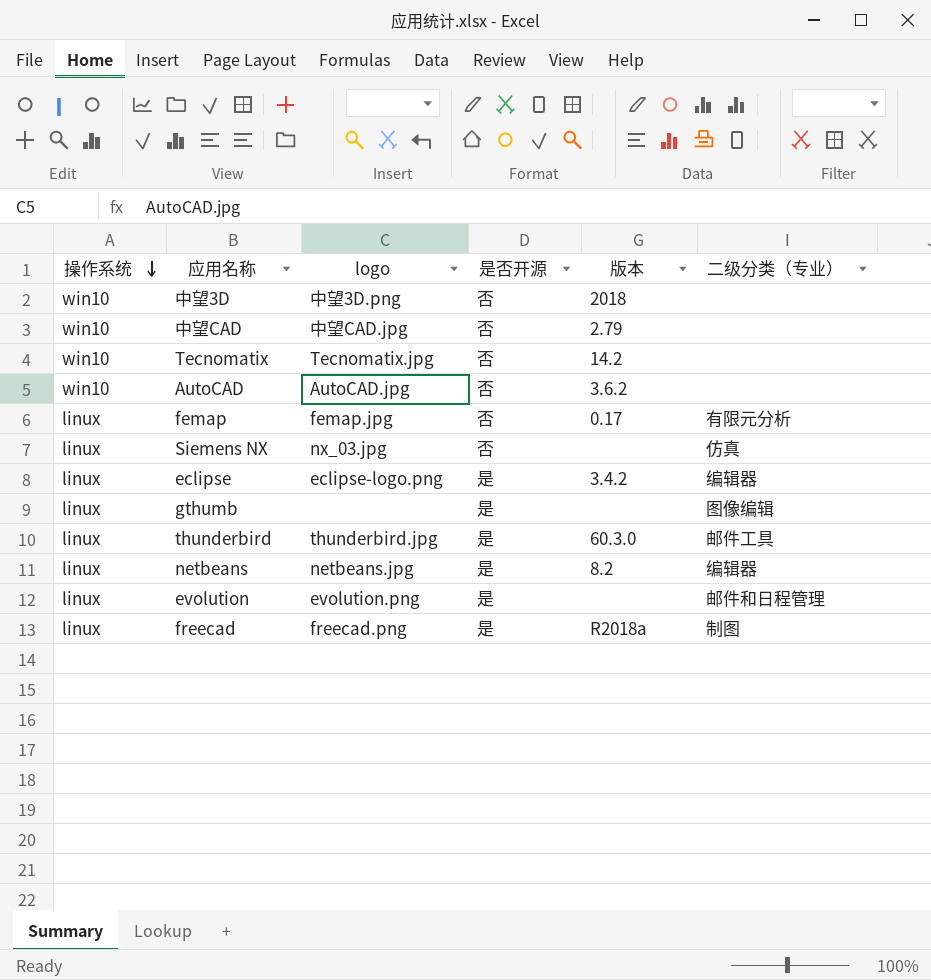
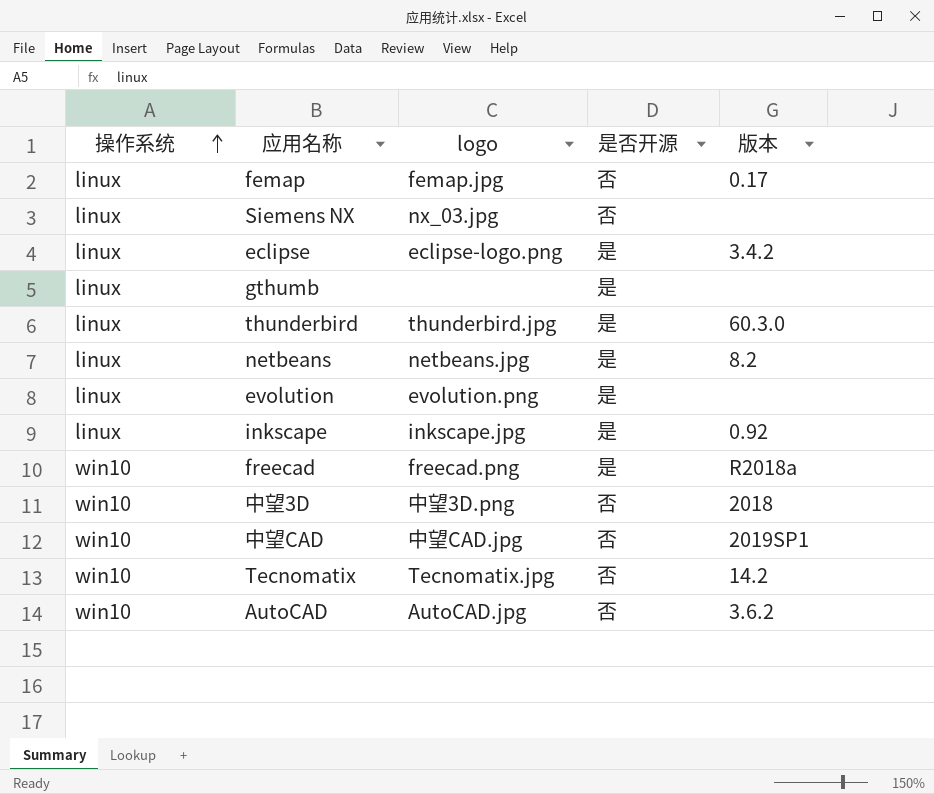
row order: 操作系统 descending -> 操作系统 ascending
column 二级分类（专业） | position: 6 -> none
row inkscape: none -> linux | inkscape.jpg | 是 | 0.92
freecad | 操作系统: linux -> win10
中望CAD | 版本: 2.79 -> 2019SP1

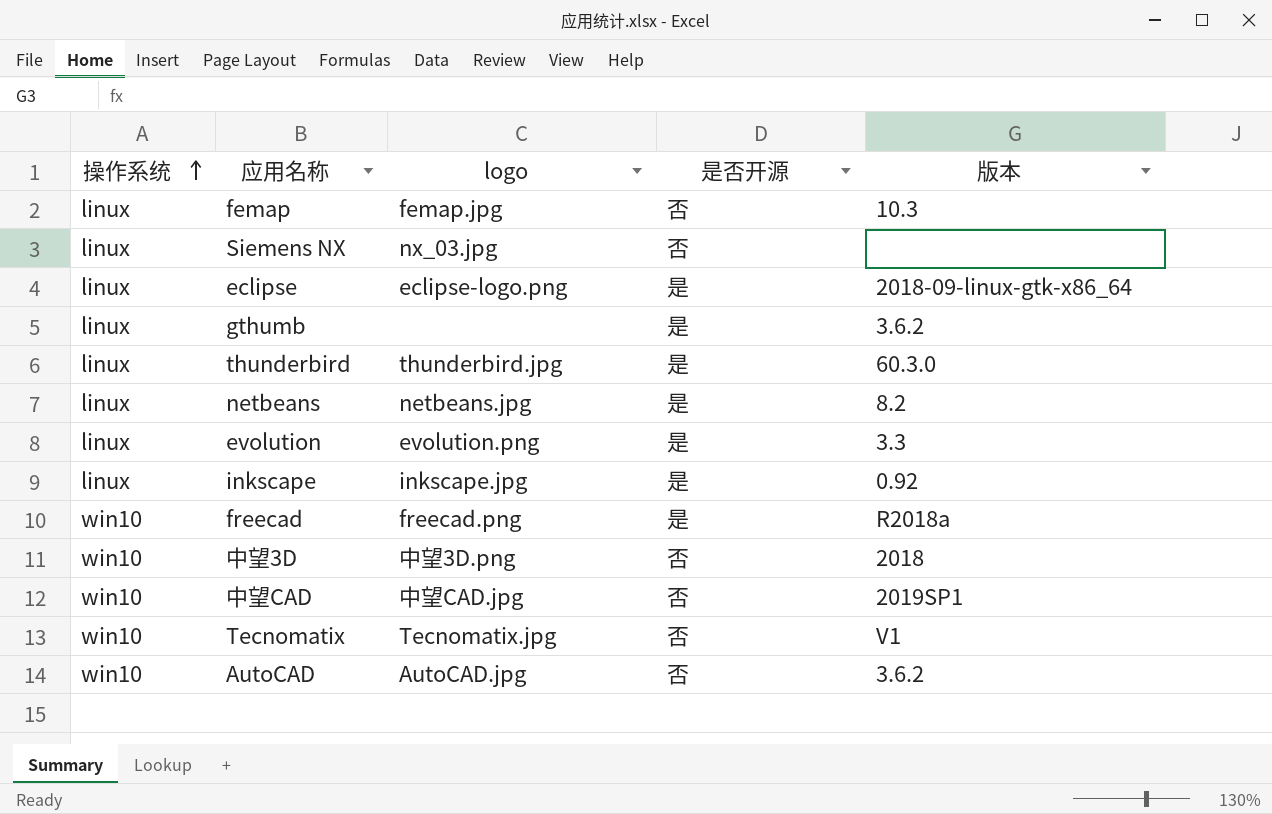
femap | 版本: 0.17 -> 10.3
eclipse | 版本: 3.4.2 -> 2018-09-linux-gtk-x86_64
gthumb | 版本: none -> 3.6.2
evolution | 版本: none -> 3.3
Tecnomatix | 版本: 14.2 -> V1

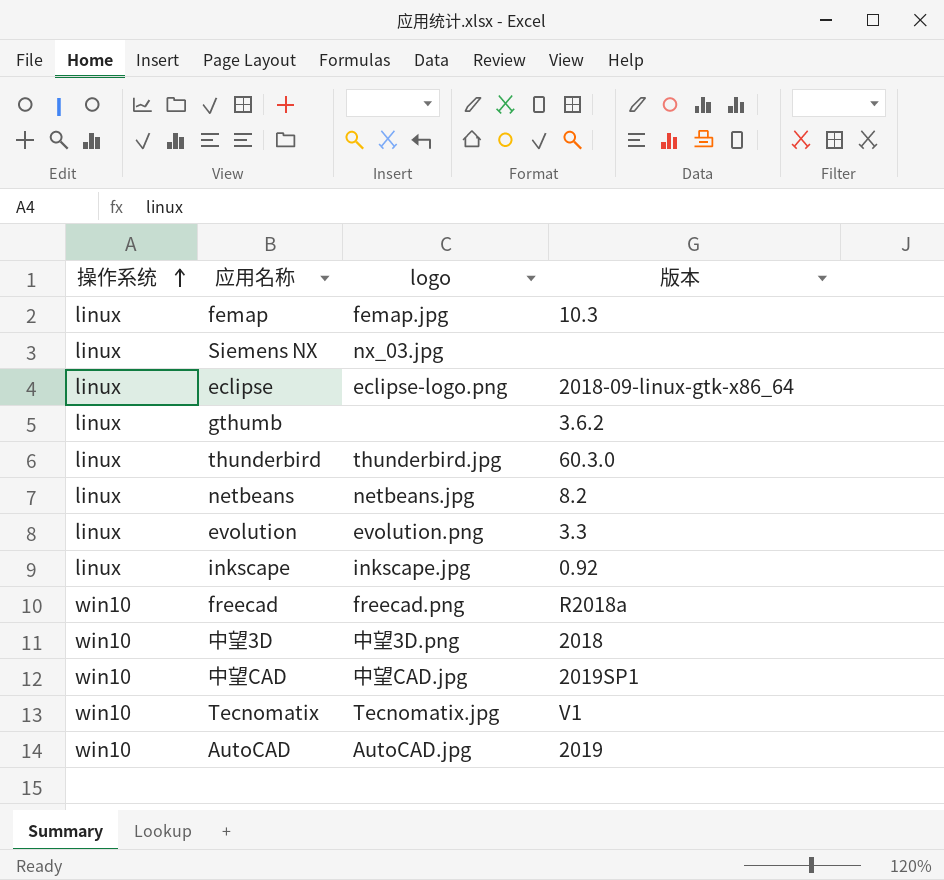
column 是否开源 | position: 4 -> none
AutoCAD | 版本: 3.6.2 -> 2019

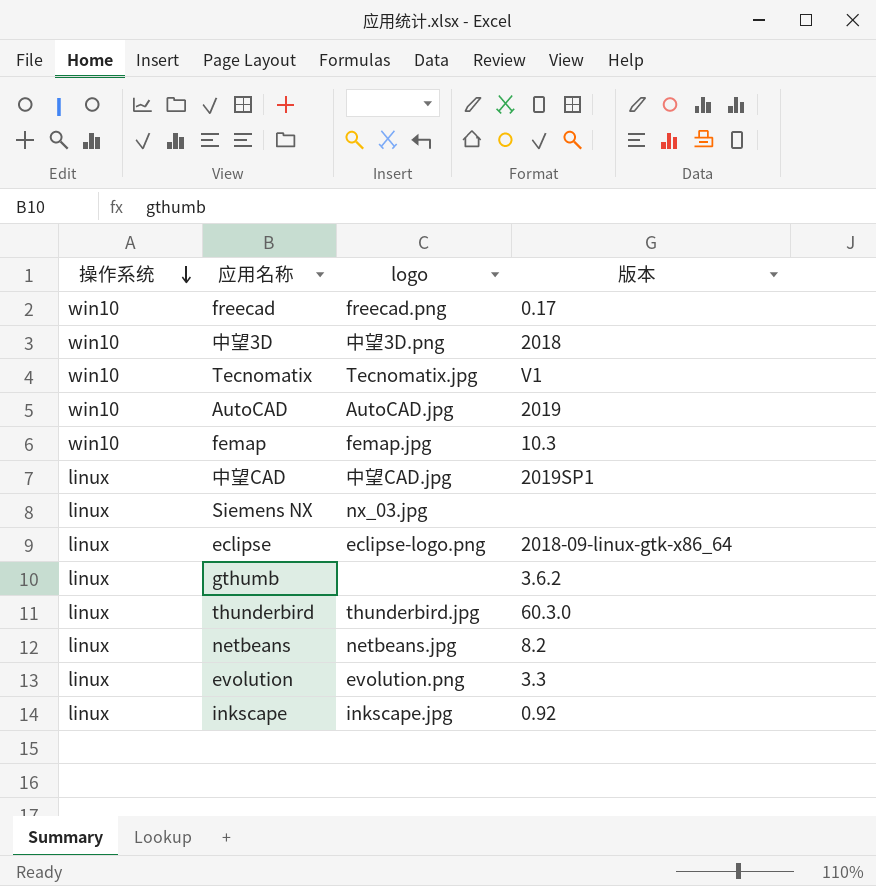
row order: 操作系统 ascending -> 操作系统 descending
freecad | 版本: R2018a -> 0.17
femap | 操作系统: linux -> win10
中望CAD | 操作系统: win10 -> linux

